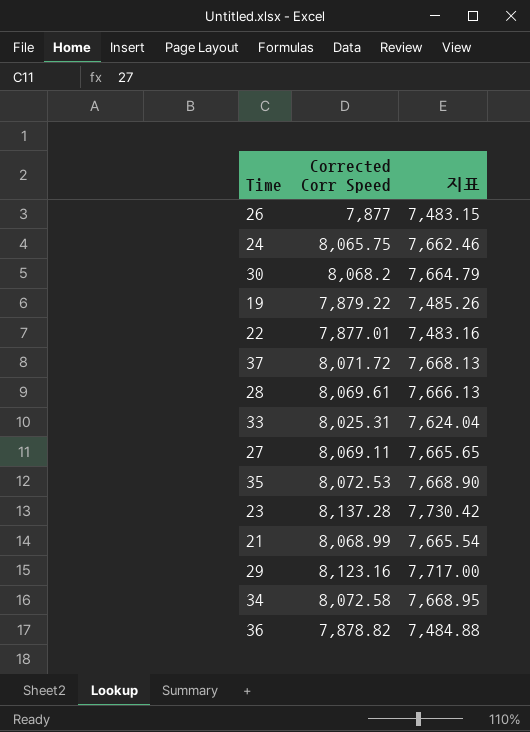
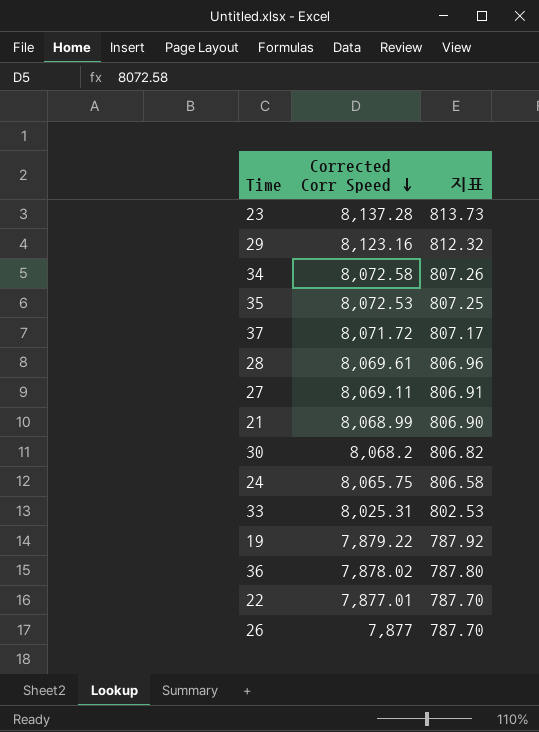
row order: none -> Corrected Corr Speed descending
column 지표 | formula: [Corrected Corr Speed] * 0.95 -> [Corrected Corr Speed] * 0.1
36 | Corrected Corr Speed: 7,878.82 -> 7,878.02

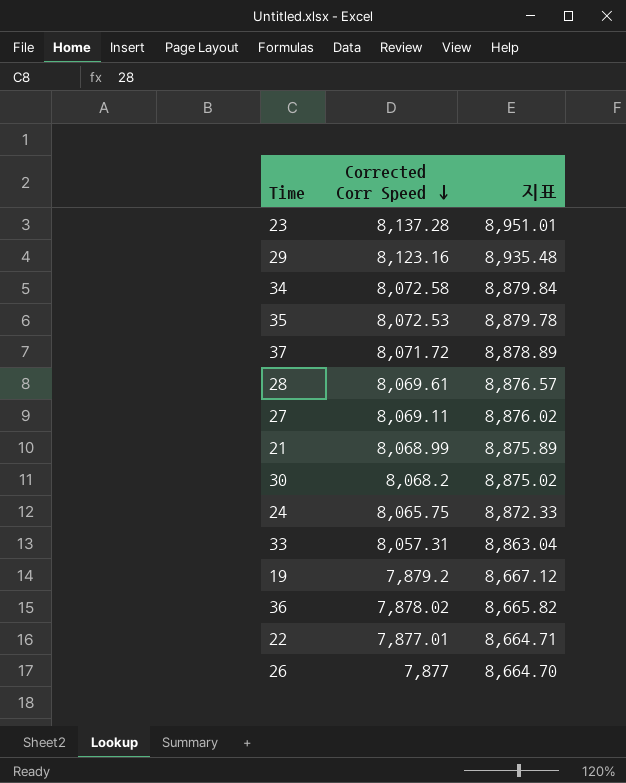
column 지표 | formula: [Corrected Corr Speed] * 0.1 -> [Corrected Corr Speed] * 1.1
33 | Corrected Corr Speed: 8,025.31 -> 8,057.31
19 | Corrected Corr Speed: 7,879.22 -> 7,879.2

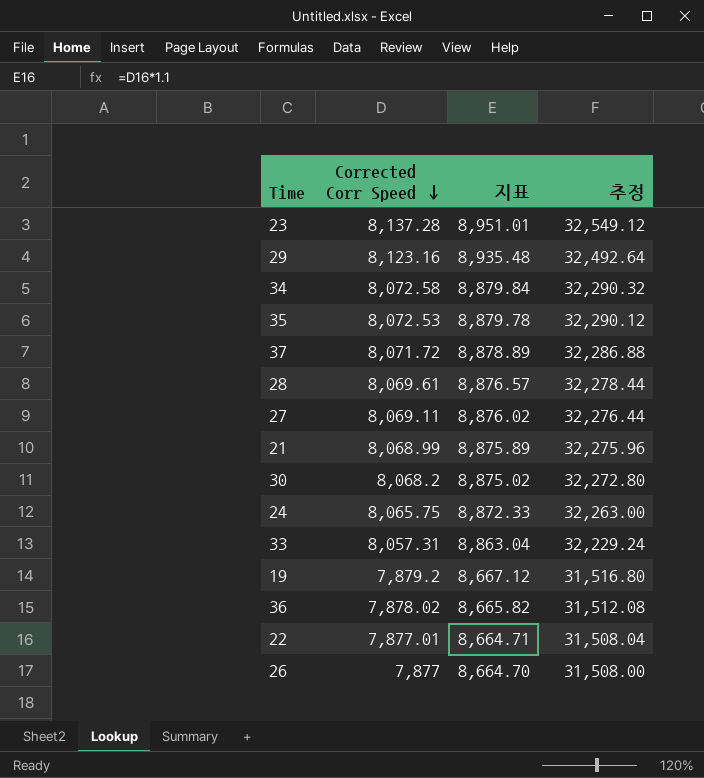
column 추정 | formula: none -> [Corrected Corr Speed] * 4

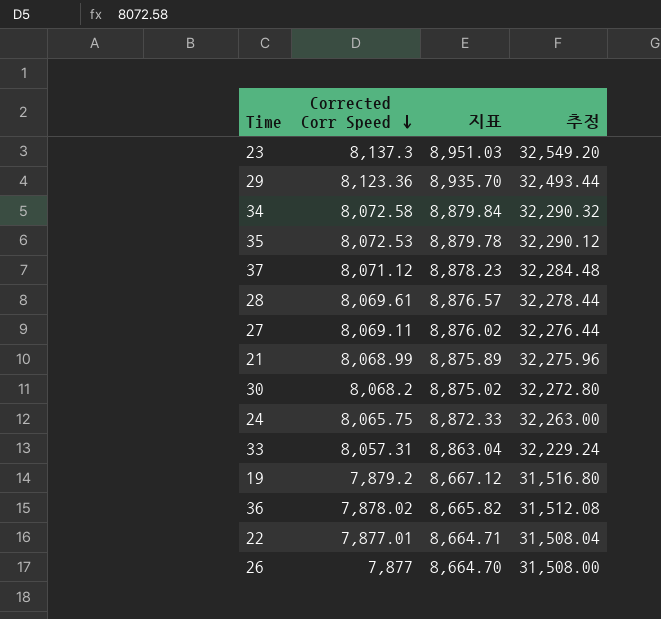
23 | Corrected Corr Speed: 8,137.28 -> 8,137.3
23 | 지표: 8,951.01 -> 8,951.03
23 | 추정: 32,549.12 -> 32,549.20
29 | Corrected Corr Speed: 8,123.16 -> 8,123.36
29 | 지표: 8,935.48 -> 8,935.70
29 | 추정: 32,492.64 -> 32,493.44
37 | Corrected Corr Speed: 8,071.72 -> 8,071.12
37 | 지표: 8,878.89 -> 8,878.23
37 | 추정: 32,286.88 -> 32,284.48

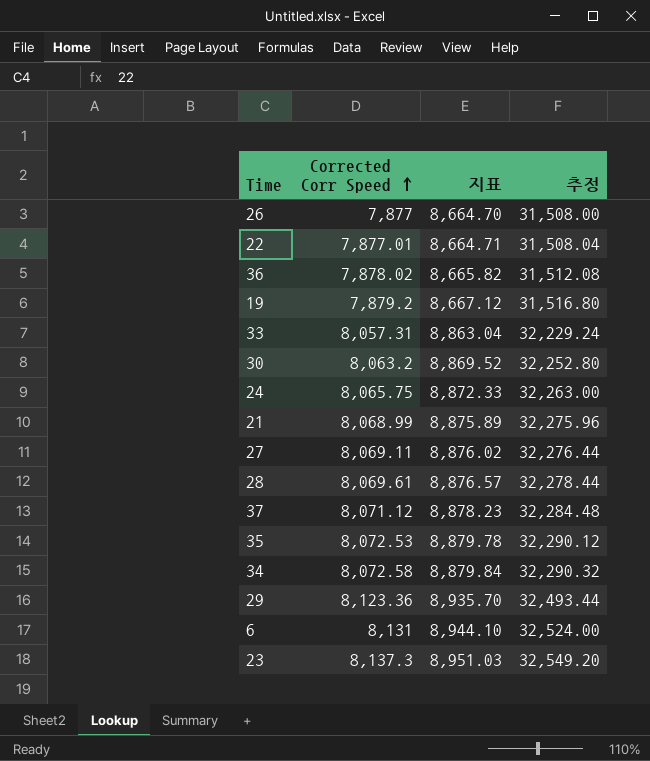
row order: Corrected Corr Speed descending -> Corrected Corr Speed ascending
30 | Corrected Corr Speed: 8,068.2 -> 8,063.2
30 | 지표: 8,875.02 -> 8,869.52
30 | 추정: 32,272.80 -> 32,252.80
row 6: none -> 8,131 | 8,944.10 | 32,524.00

